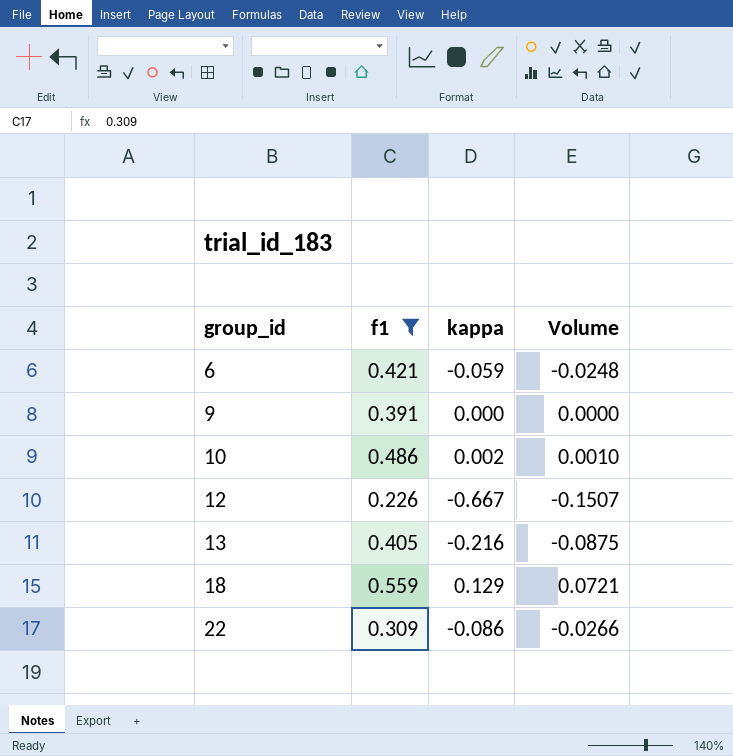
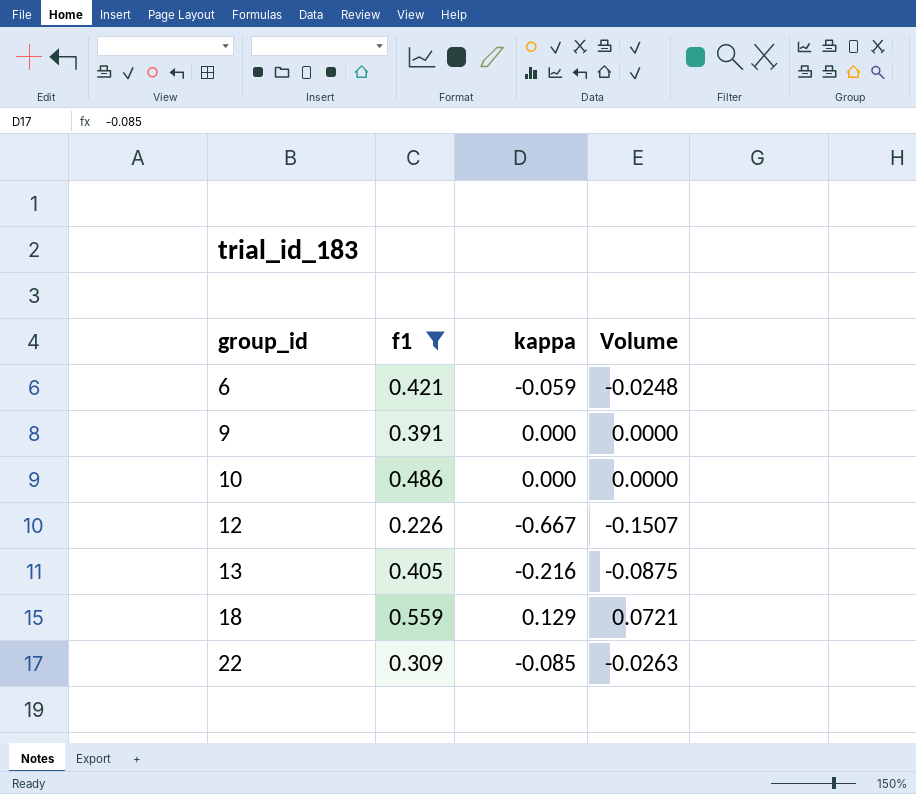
10 | kappa: 0.002 -> 0.000
10 | Volume: 0.0010 -> 0.0000
22 | kappa: -0.086 -> -0.085
22 | Volume: -0.0266 -> -0.0263

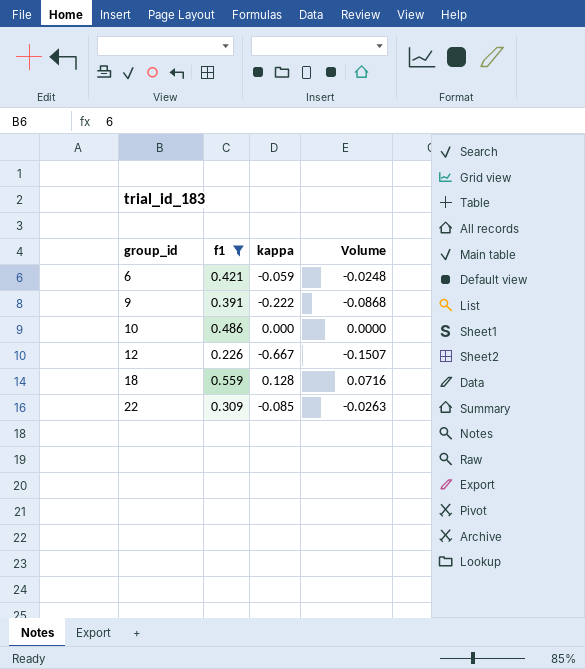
row 13: 0.405 | -0.216 | -0.0875 -> none
9 | kappa: 0.000 -> -0.222
9 | Volume: 0.0000 -> -0.0868
18 | kappa: 0.129 -> 0.128
18 | Volume: 0.0721 -> 0.0716

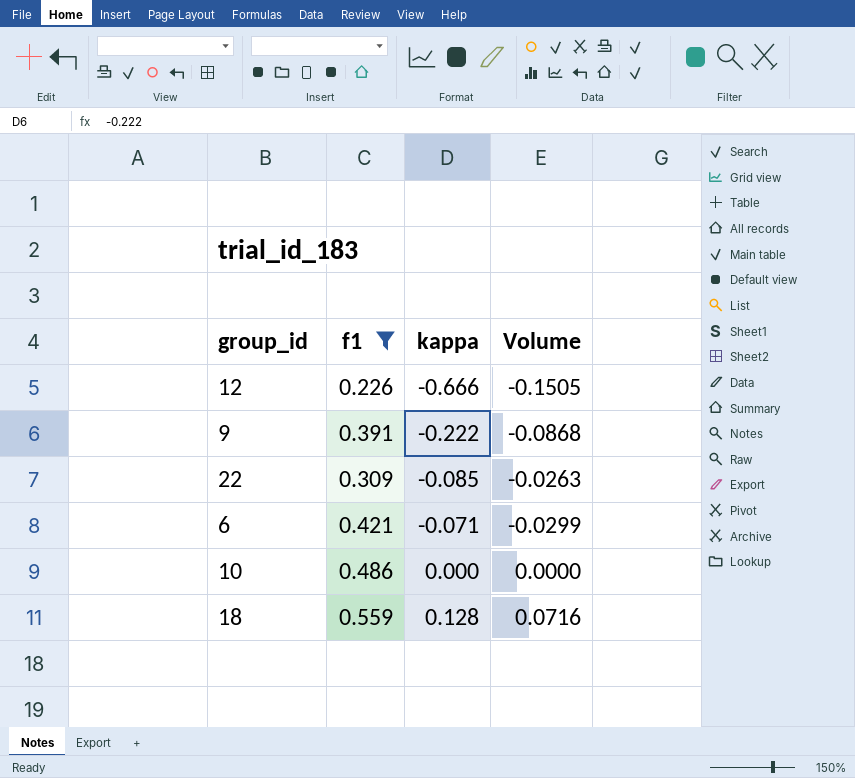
row order: group_id ascending -> kappa ascending
12 | kappa: -0.667 -> -0.666
12 | Volume: -0.1507 -> -0.1505
6 | kappa: -0.059 -> -0.071
6 | Volume: -0.0248 -> -0.0299

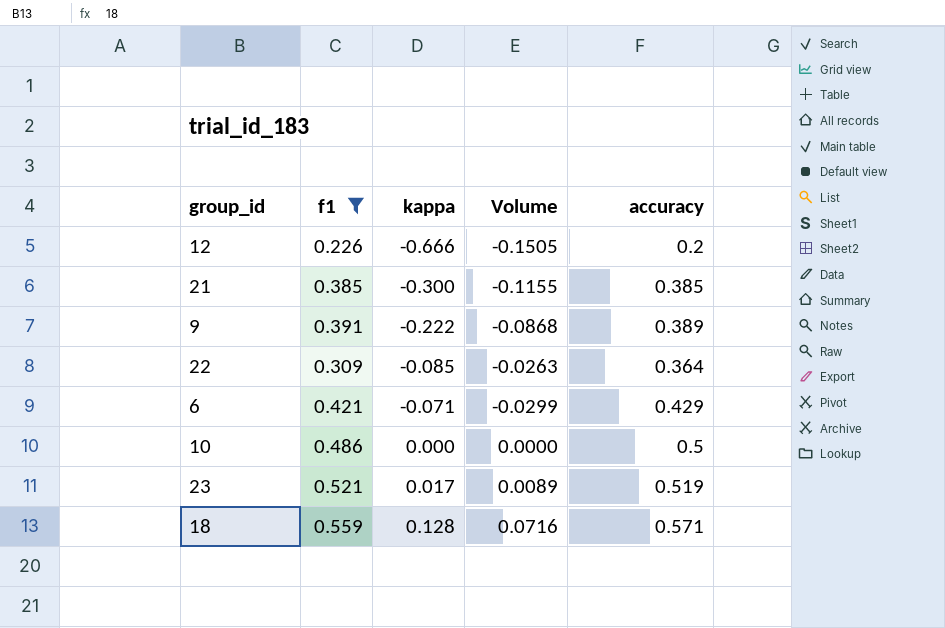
column accuracy | position: none -> 5
row 21: none -> 0.385 | -0.300 | -0.1155 | 0.385
row 23: none -> 0.521 | 0.017 | 0.0089 | 0.519

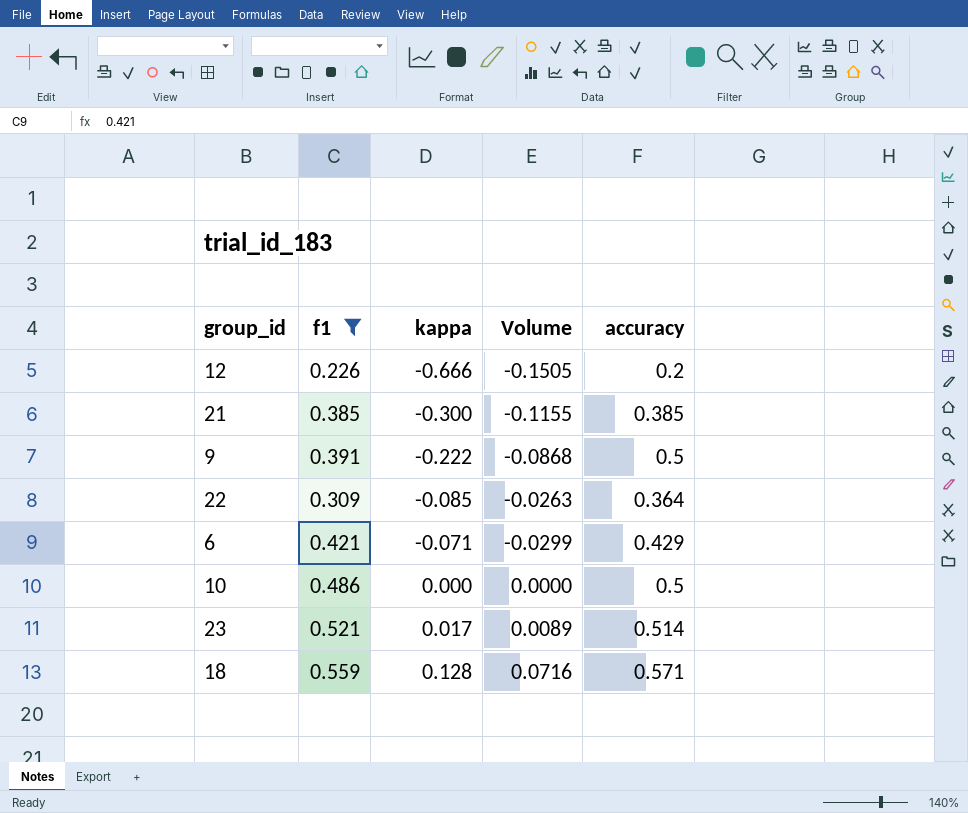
9 | accuracy: 0.389 -> 0.5
23 | accuracy: 0.519 -> 0.514

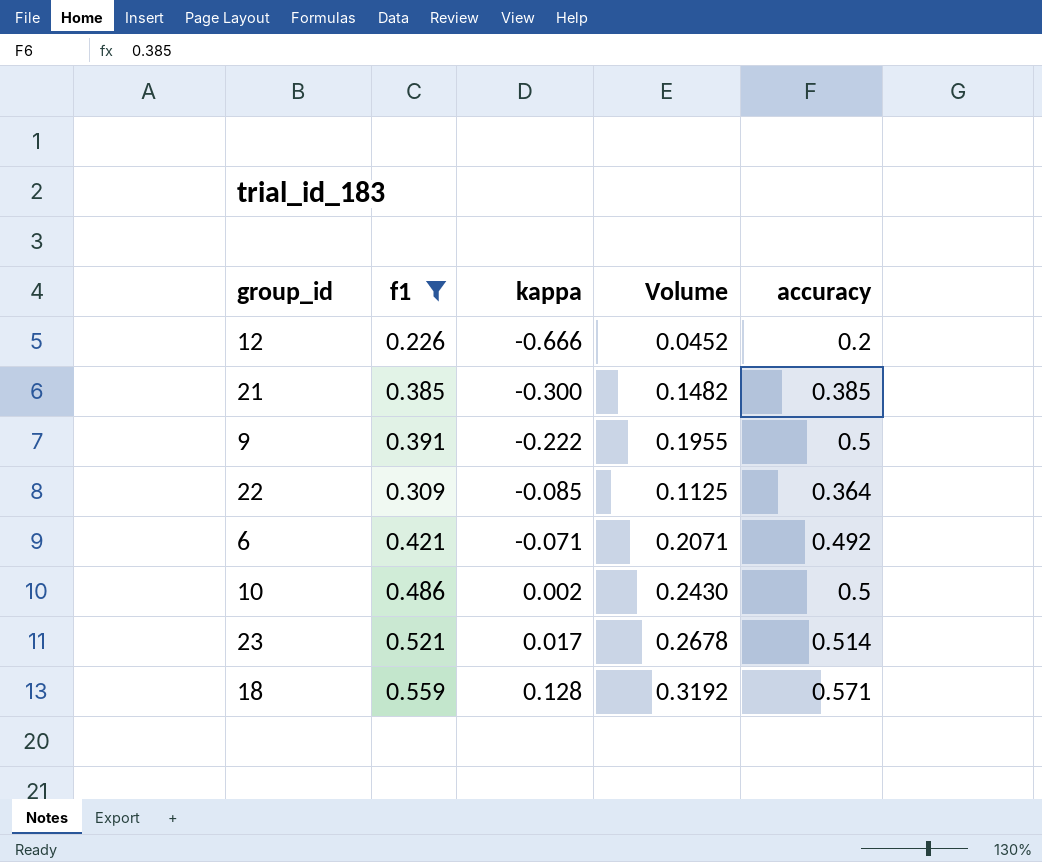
column Volume | formula: [f1] * [kappa] -> [f1] * [accuracy]
6 | accuracy: 0.429 -> 0.492
10 | kappa: 0.000 -> 0.002

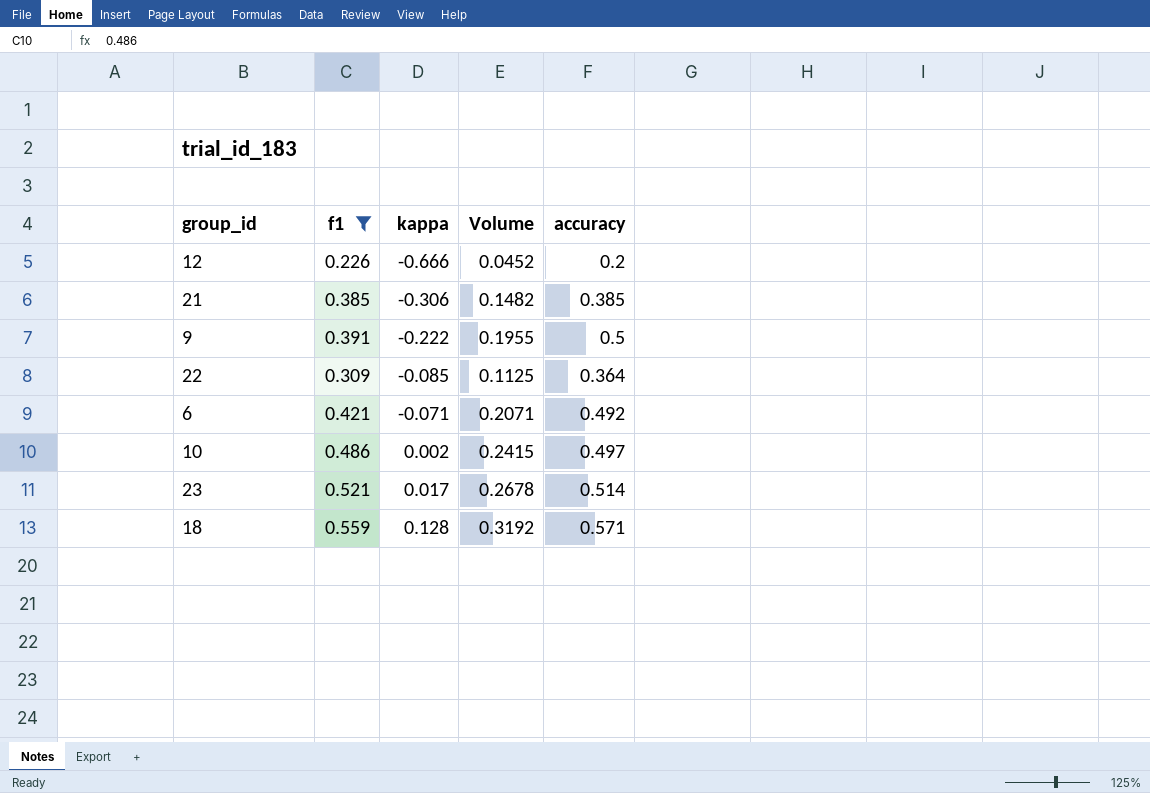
21 | kappa: -0.300 -> -0.306
10 | Volume: 0.2430 -> 0.2415
10 | accuracy: 0.5 -> 0.497

